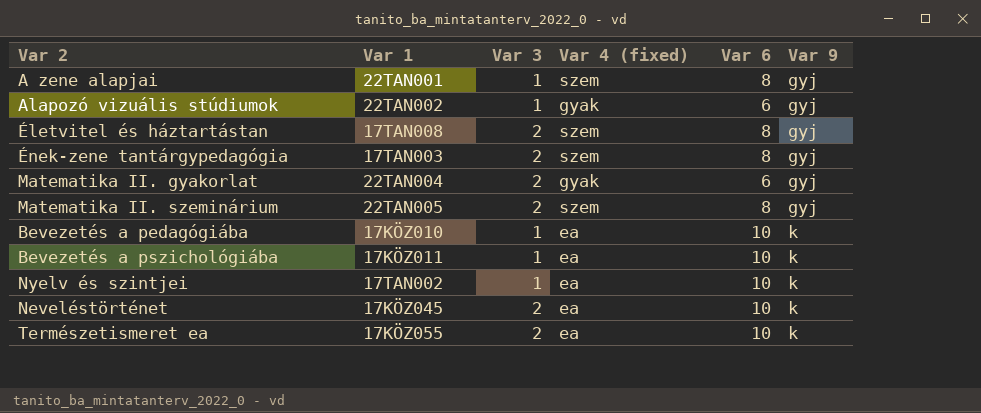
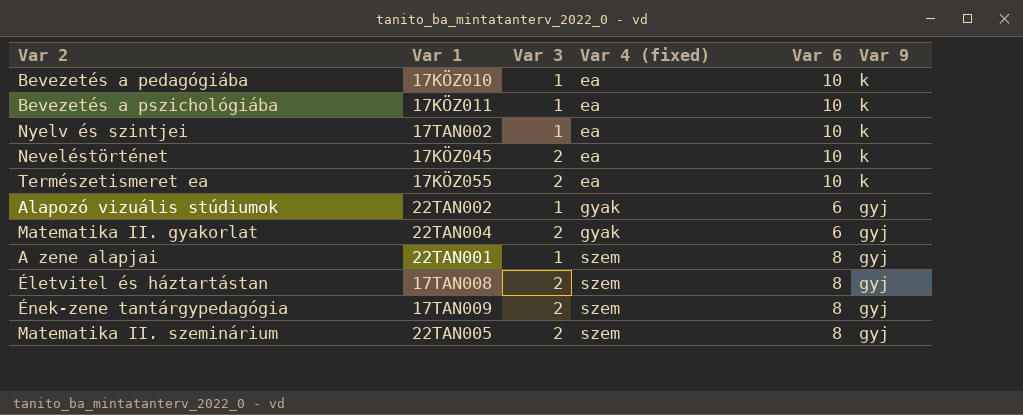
row order: Var 9 ascending -> Var 4 (fixed) ascending
Ének-zene tantárgypedagógia | Var 1: 17TAN003 -> 17TAN009

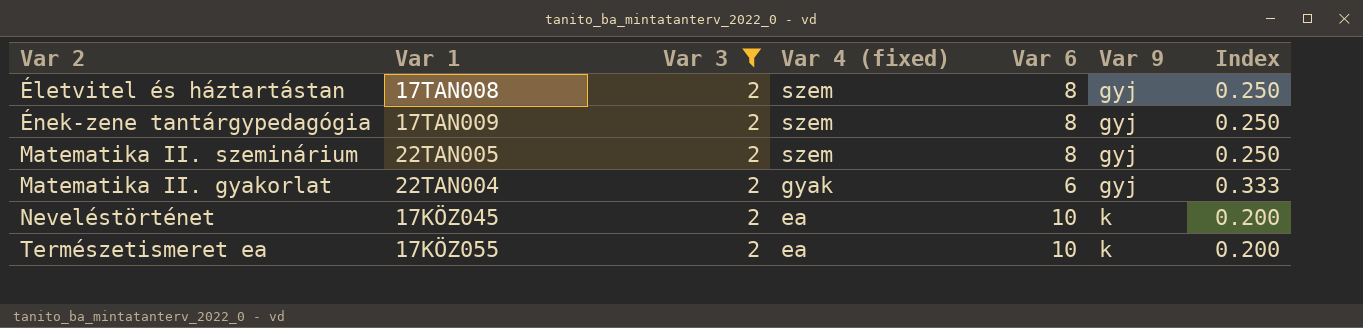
filter: none -> Var 3 = 2
row order: Var 4 (fixed) ascending -> Var 4 (fixed) descending
column Index | formula: none -> [Var 3] / [Var 6]

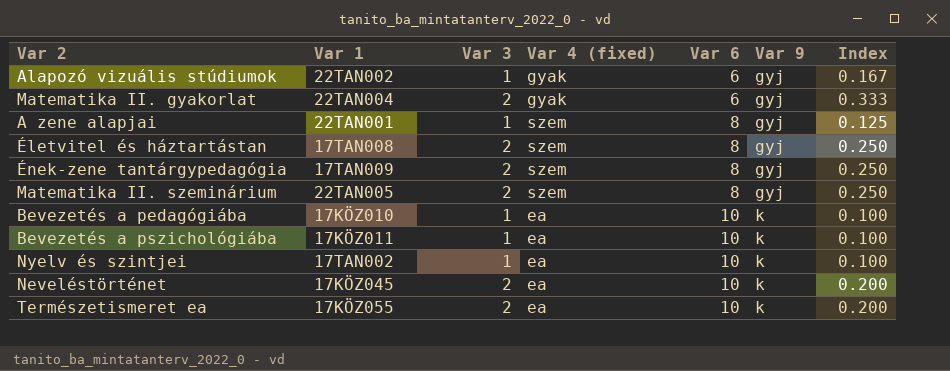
filter: Var 3 = 2 -> none
row order: Var 4 (fixed) descending -> Var 6 ascending

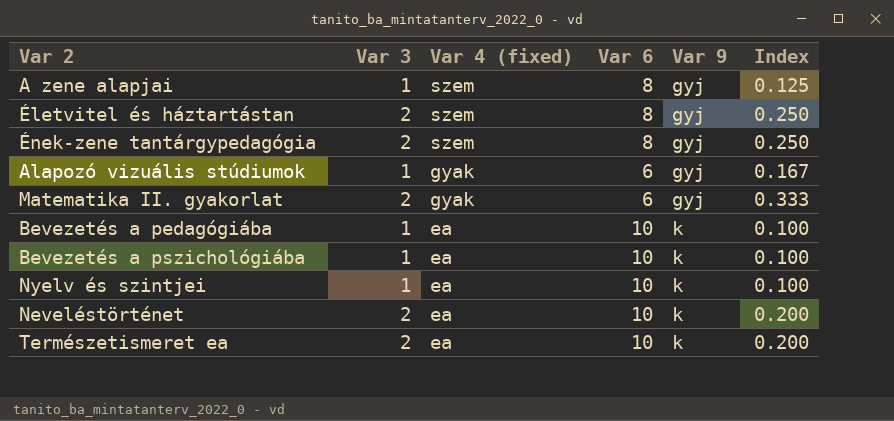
row order: Var 6 ascending -> Var 4 (fixed) descending
column Var 1 | position: 2 -> none
row Matematika II. szeminárium: 22TAN005 | 2 | szem | 8 | gyj | 0.250 -> none

